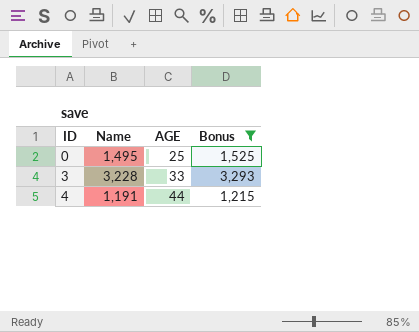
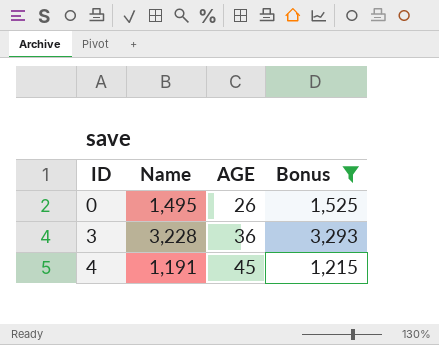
0 | AGE: 25 -> 26
3 | AGE: 33 -> 36
4 | AGE: 44 -> 45

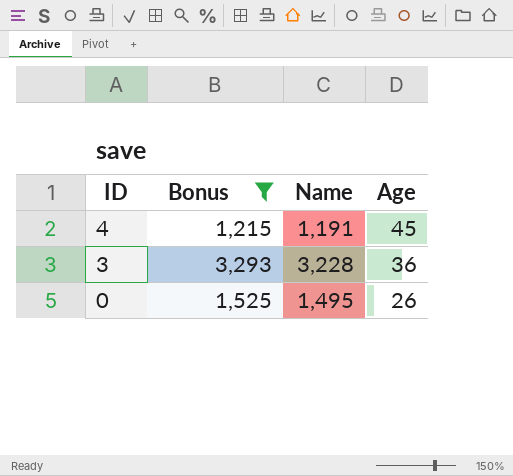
row order: ID ascending -> ID descending
column Bonus | position: 4 -> 2
column name: AGE -> Age

